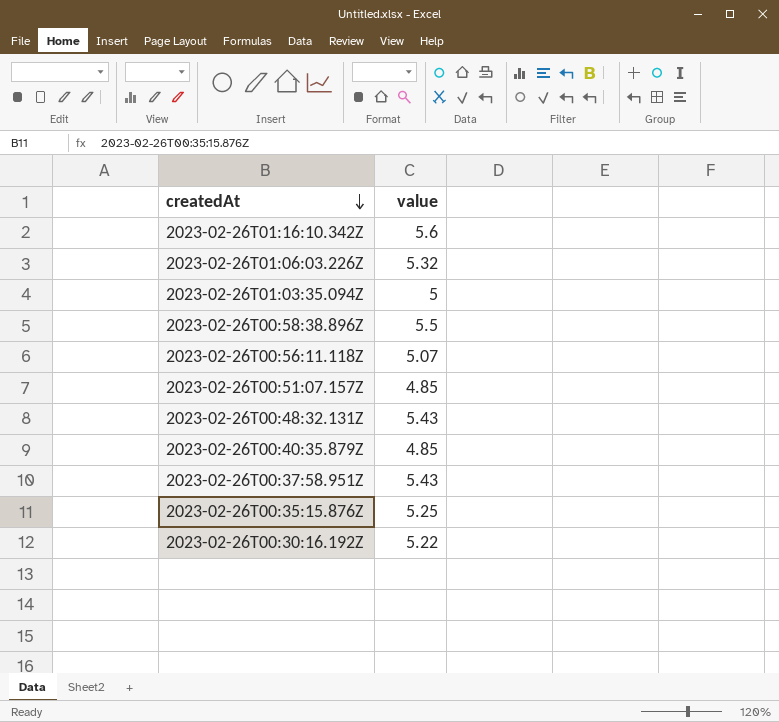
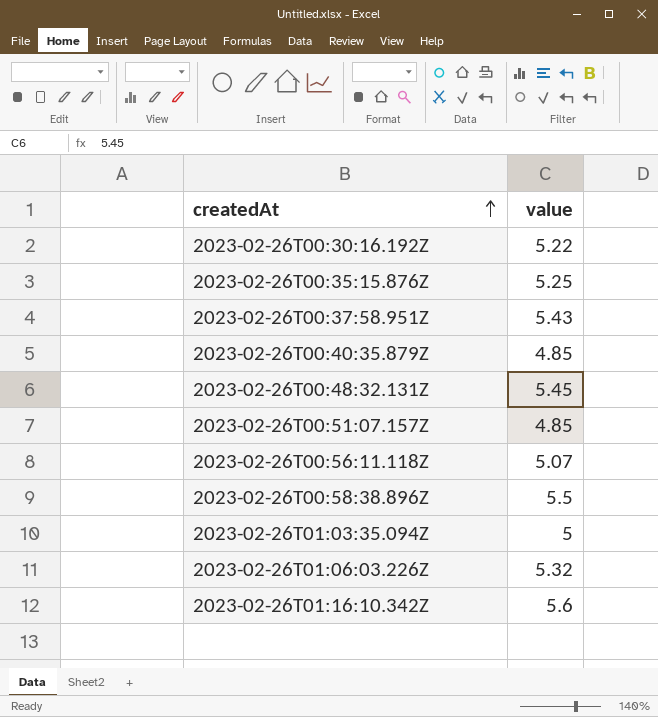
row order: createdAt descending -> createdAt ascending
2023-02-26T00:48:32.131Z | value: 5.43 -> 5.45

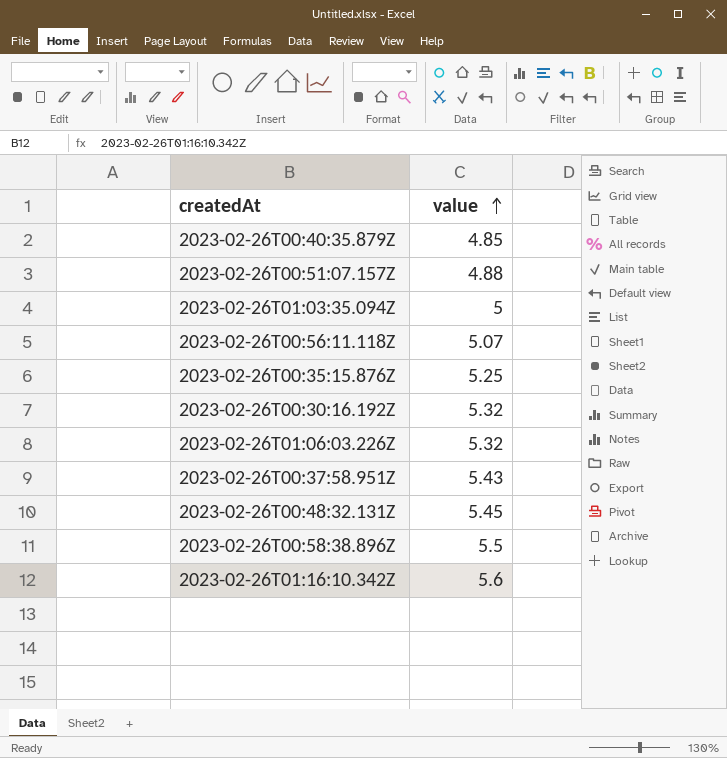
row order: createdAt ascending -> value ascending
2023-02-26T00:51:07.157Z | value: 4.85 -> 4.88
2023-02-26T00:30:16.192Z | value: 5.22 -> 5.32

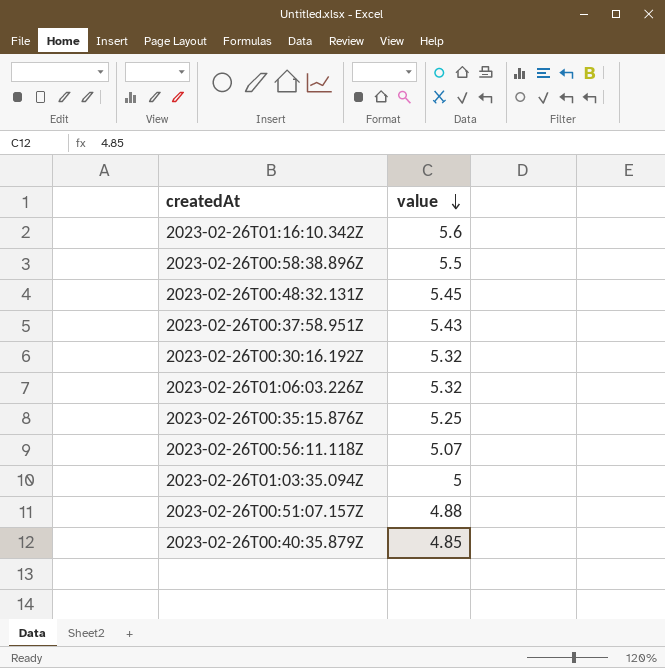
row order: value ascending -> value descending

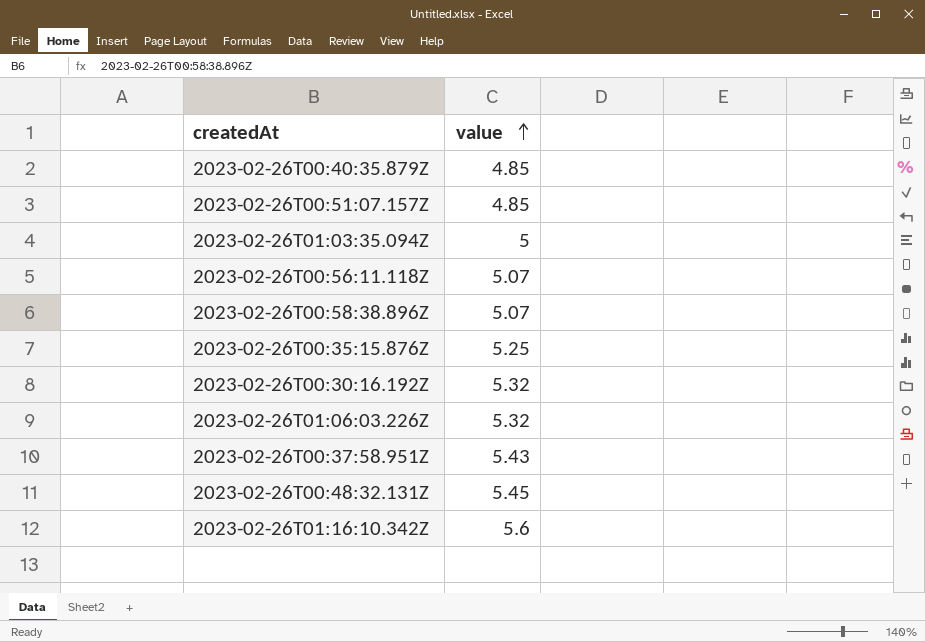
row order: value descending -> value ascending
2023-02-26T00:51:07.157Z | value: 4.88 -> 4.85
2023-02-26T00:58:38.896Z | value: 5.5 -> 5.07

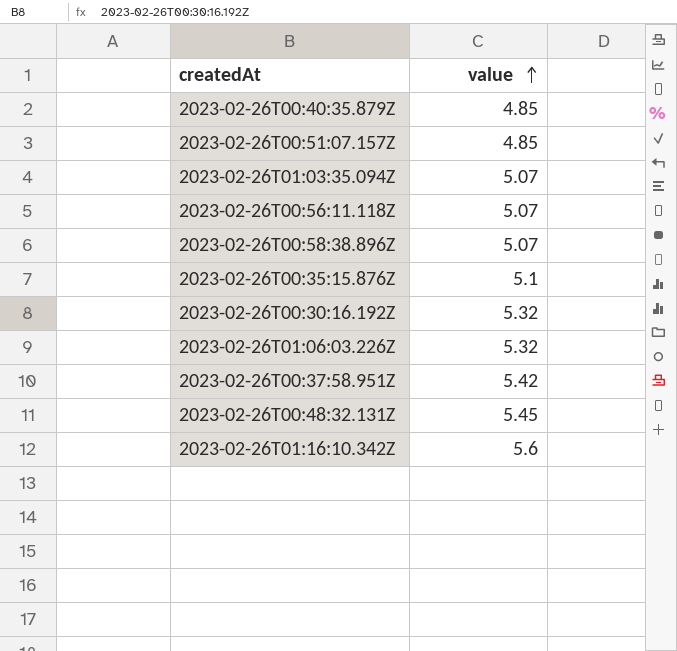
2023-02-26T01:03:35.094Z | value: 5 -> 5.07
2023-02-26T00:35:15.876Z | value: 5.25 -> 5.1
2023-02-26T00:37:58.951Z | value: 5.43 -> 5.42

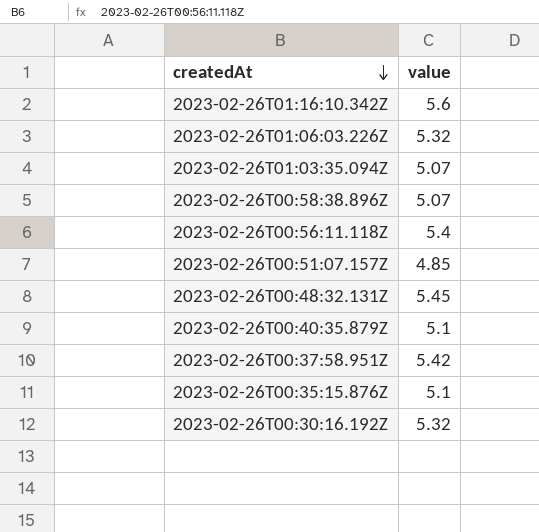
row order: value ascending -> createdAt descending
2023-02-26T00:56:11.118Z | value: 5.07 -> 5.4
2023-02-26T00:40:35.879Z | value: 4.85 -> 5.1

